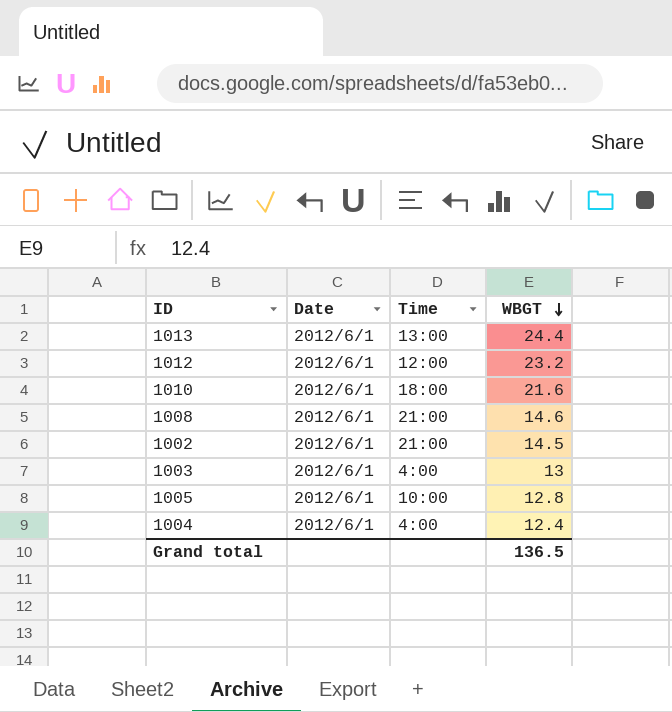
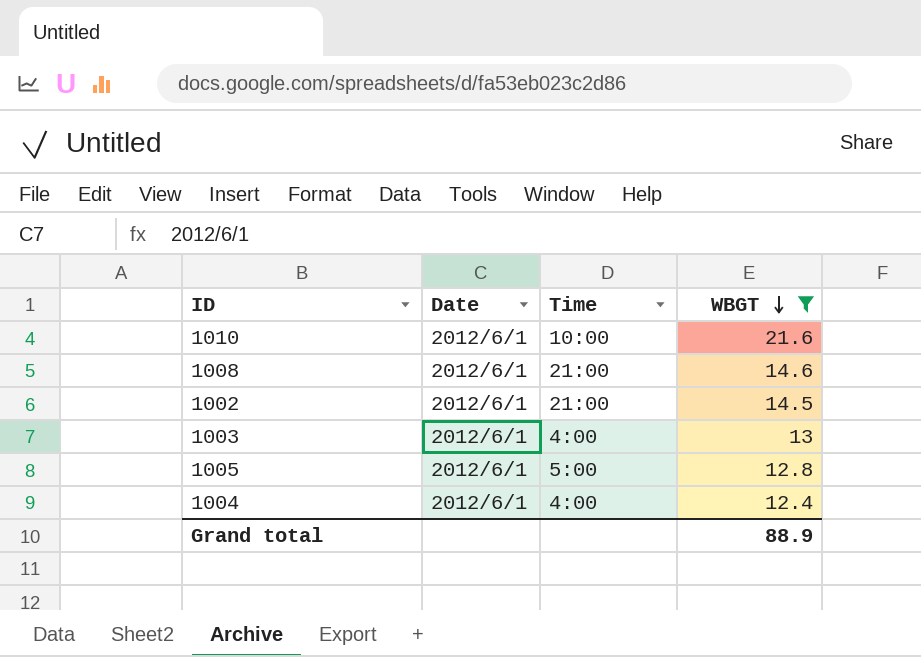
filter: none -> WBGT <= 21.6
1010 | Time: 18:00 -> 10:00
1005 | Time: 10:00 -> 5:00
Grand total | WBGT: 136.5 -> 88.9

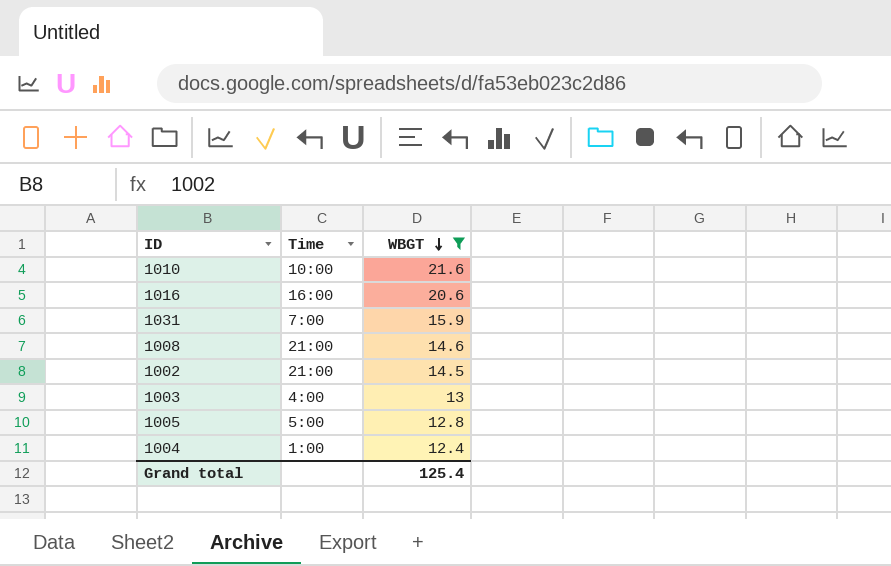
column Date | position: 2 -> none
row 1016: none -> 16:00 | 20.6
row 1031: none -> 7:00 | 15.9
1004 | Time: 4:00 -> 1:00
Grand total | WBGT: 88.9 -> 125.4

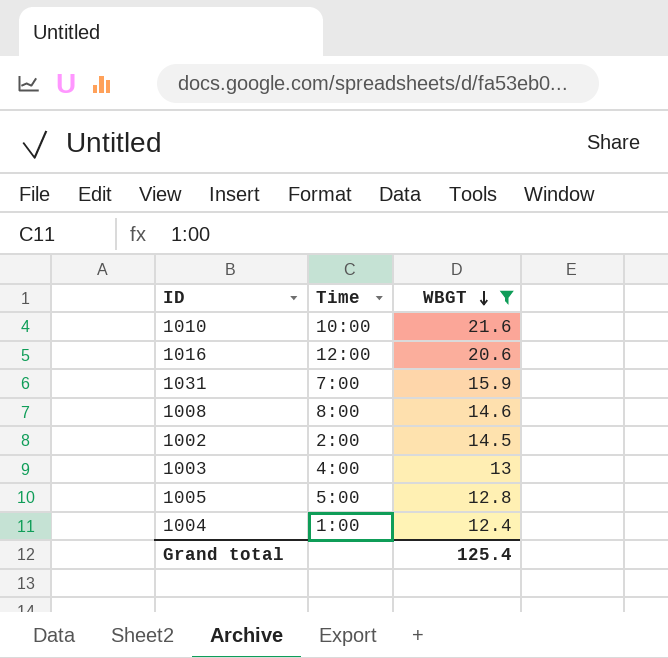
1016 | Time: 16:00 -> 12:00
1008 | Time: 21:00 -> 8:00
1002 | Time: 21:00 -> 2:00

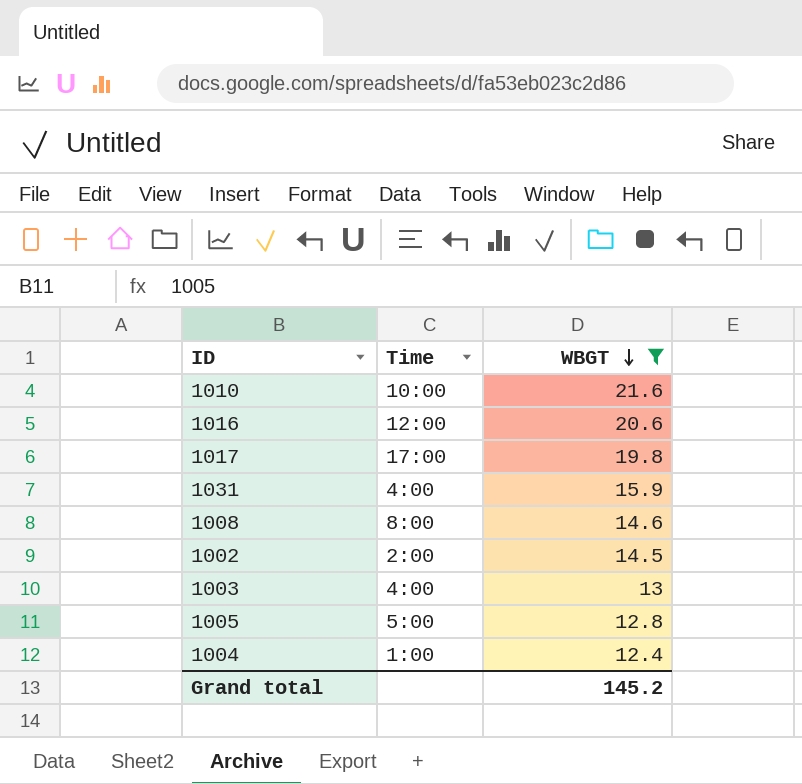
row 1017: none -> 17:00 | 19.8
1031 | Time: 7:00 -> 4:00
Grand total | WBGT: 125.4 -> 145.2

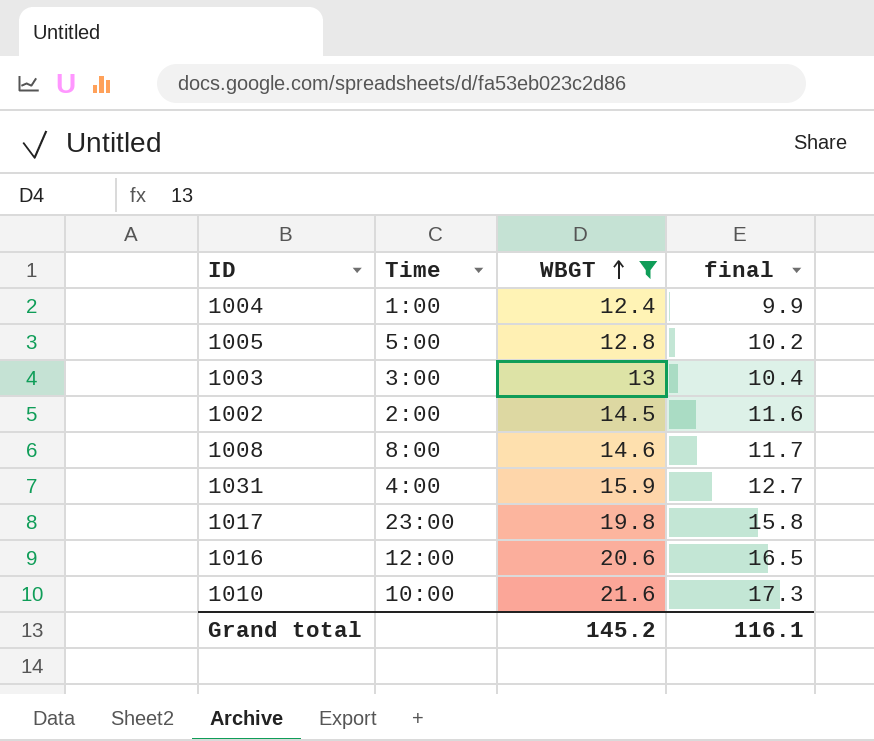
row order: WBGT descending -> WBGT ascending
column final | formula: none -> [WBGT] * 0.8
1003 | Time: 4:00 -> 3:00
1017 | Time: 17:00 -> 23:00

